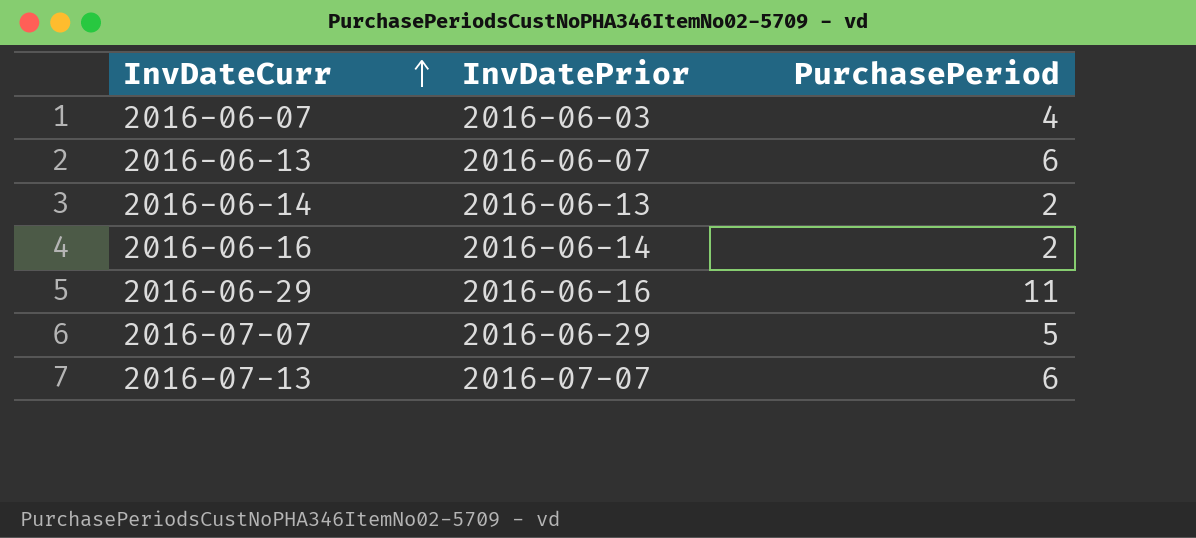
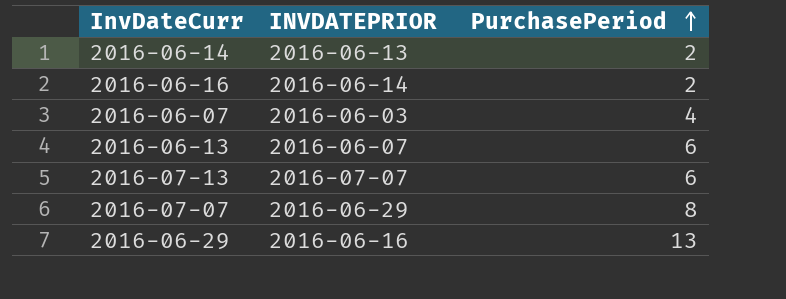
row order: InvDateCurr ascending -> PurchasePeriod ascending
column name: InvDatePrior -> INVDATEPRIOR
2016-07-07 | PurchasePeriod: 5 -> 8
2016-06-29 | PurchasePeriod: 11 -> 13

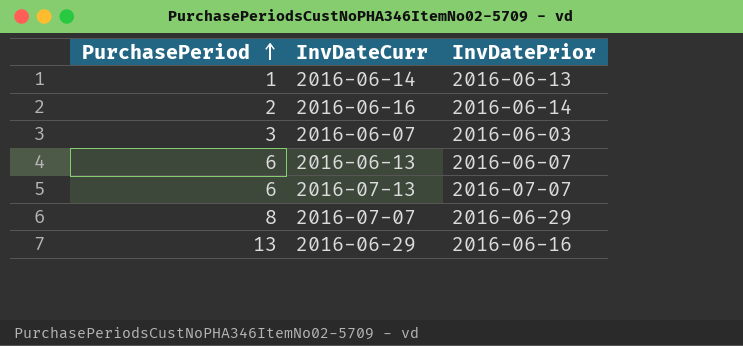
column PurchasePeriod | position: 3 -> 1
column name: INVDATEPRIOR -> InvDatePrior
2016-06-14 | PurchasePeriod: 2 -> 1
2016-06-07 | PurchasePeriod: 4 -> 3

